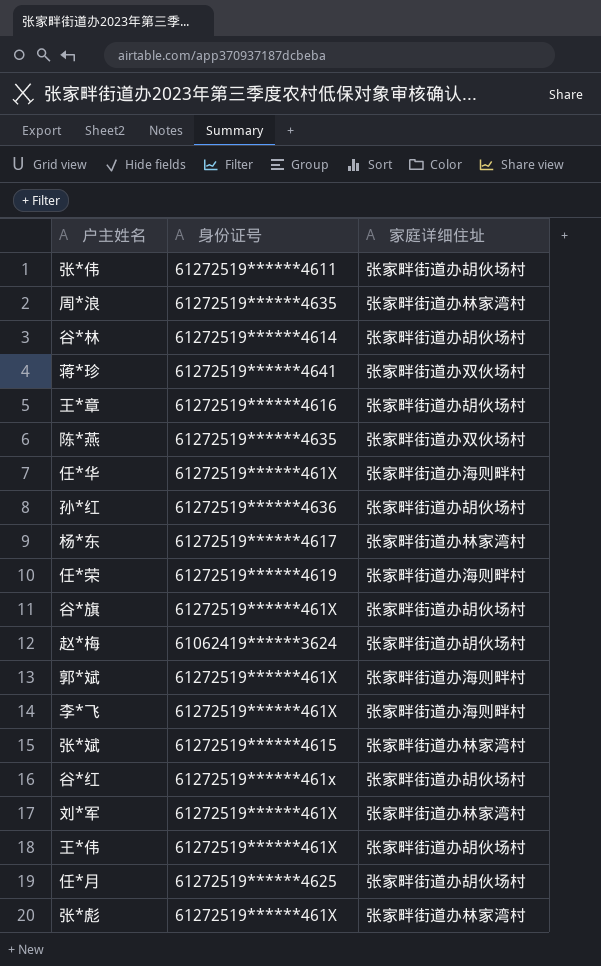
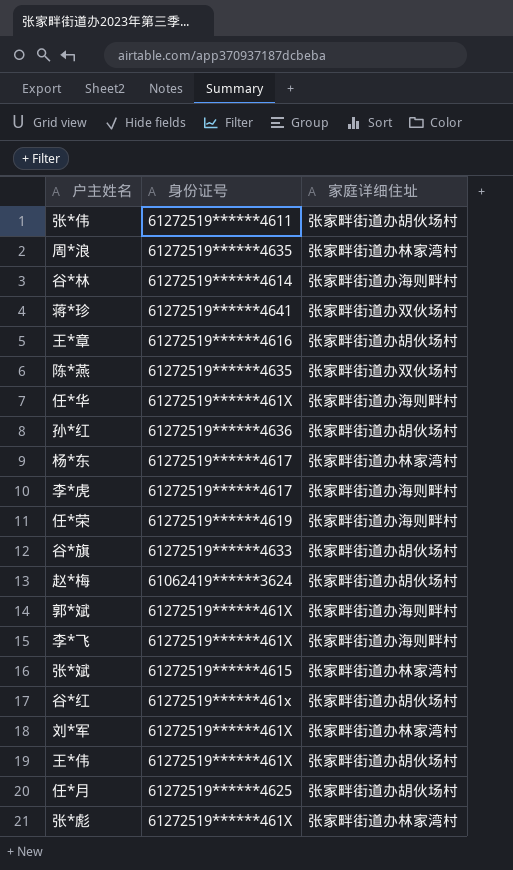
谷*林 | 家庭详细住址: 张家畔街道办胡伙场村 -> 张家畔街道办海则畔村
row 李*虎: none -> 61272519******4617 | 张家畔街道办海则畔村
谷*旗 | 身份证号: 61272519******461X -> 61272519******4633

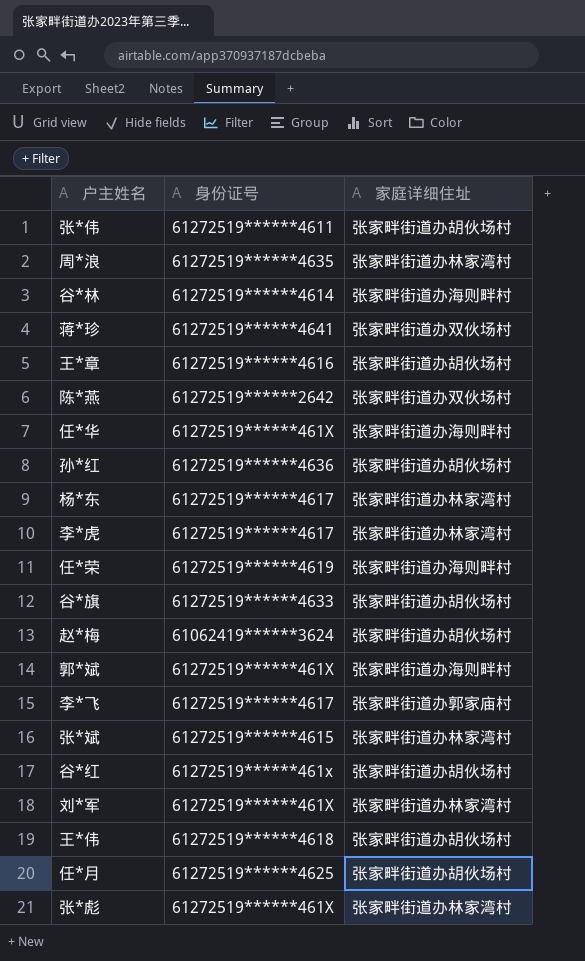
陈*燕 | 身份证号: 61272519******4635 -> 61272519******2642
李*虎 | 家庭详细住址: 张家畔街道办海则畔村 -> 张家畔街道办林家湾村
李*飞 | 身份证号: 61272519******461X -> 61272519******4617
李*飞 | 家庭详细住址: 张家畔街道办海则畔村 -> 张家畔街道办郭家庙村
王*伟 | 身份证号: 61272519******461X -> 61272519******4618

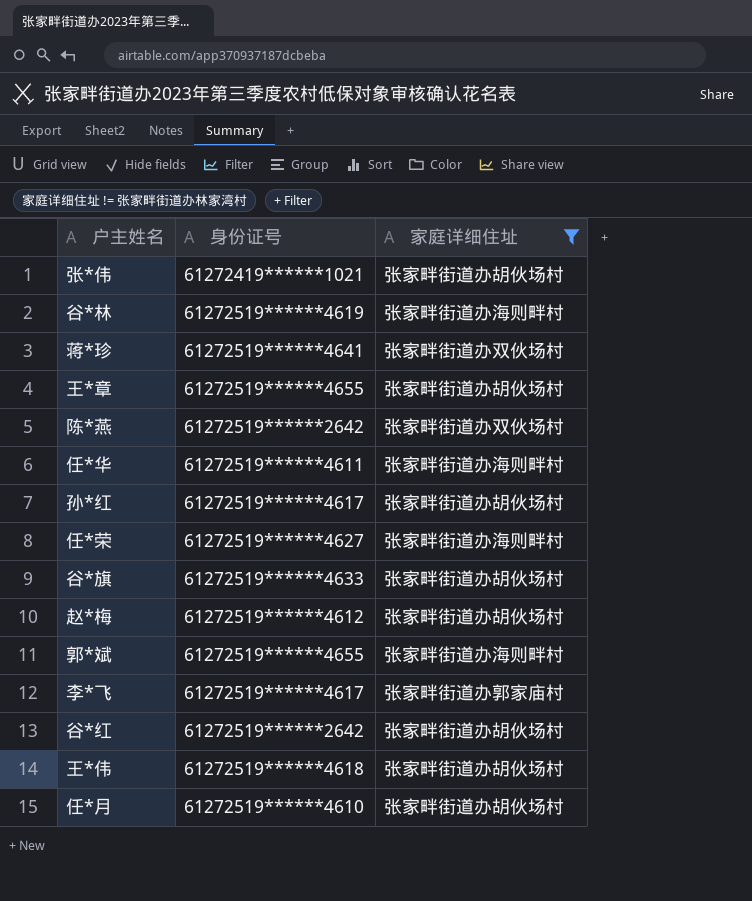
filter: none -> 家庭详细住址 != 张家畔街道办林家湾村
张*伟 | 身份证号: 61272519******4611 -> 61272419******1021
谷*林 | 身份证号: 61272519******4614 -> 61272519******4619
王*章 | 身份证号: 61272519******4616 -> 61272519******4655
任*华 | 身份证号: 61272519******461X -> 61272519******4611
孙*红 | 身份证号: 61272519******4636 -> 61272519******4617
任*荣 | 身份证号: 61272519******4619 -> 61272519******4627
赵*梅 | 身份证号: 61062419******3624 -> 61272519******4612
郭*斌 | 身份证号: 61272519******461X -> 61272519******4655
谷*红 | 身份证号: 61272519******461x -> 61272519******2642
任*月 | 身份证号: 61272519******4625 -> 61272519******4610

